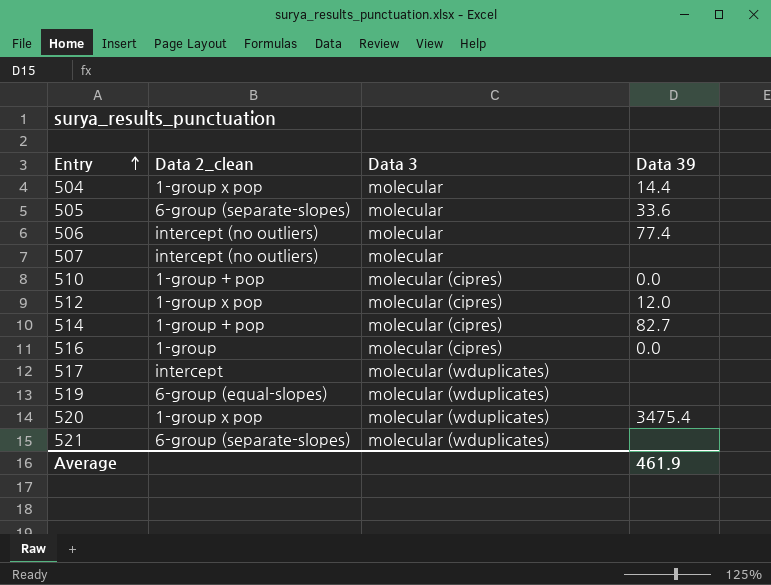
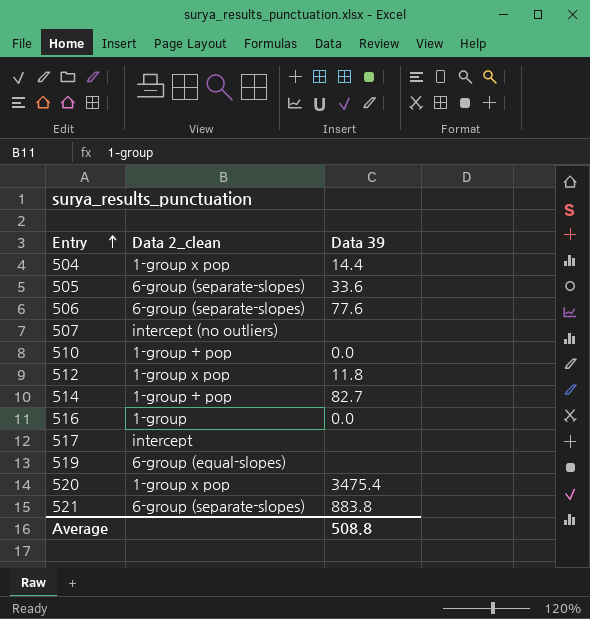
column Data 3 | position: 3 -> none
506 | Data 2_clean: intercept (no outliers) -> 6-group (separate-slopes)
506 | Data 39: 77.4 -> 77.6
512 | Data 39: 12.0 -> 11.8
521 | Data 39: none -> 883.8
Average | Data 39: 461.9 -> 508.8

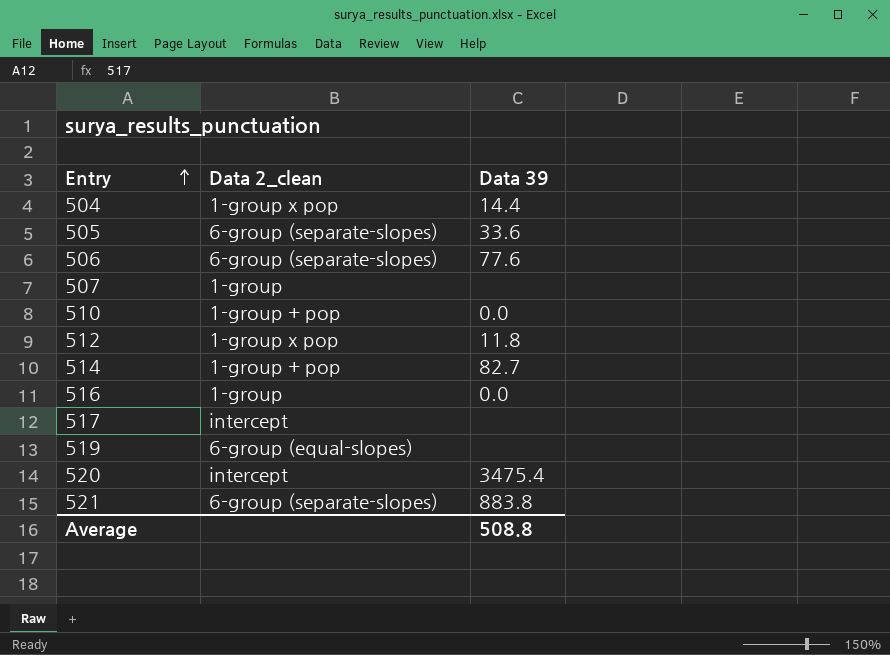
507 | Data 2_clean: intercept (no outliers) -> 1-group
520 | Data 2_clean: 1-group x pop -> intercept

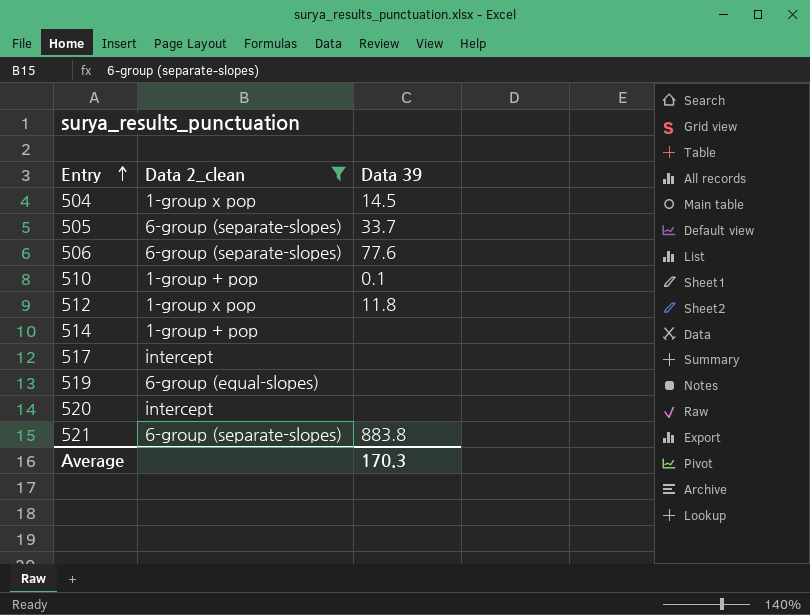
filter: none -> Data 2_clean != 1-group
504 | Data 39: 14.4 -> 14.5
505 | Data 39: 33.6 -> 33.7
510 | Data 39: 0.0 -> 0.1
514 | Data 39: 82.7 -> none
520 | Data 39: 3475.4 -> none
Average | Data 39: 508.8 -> 170.3

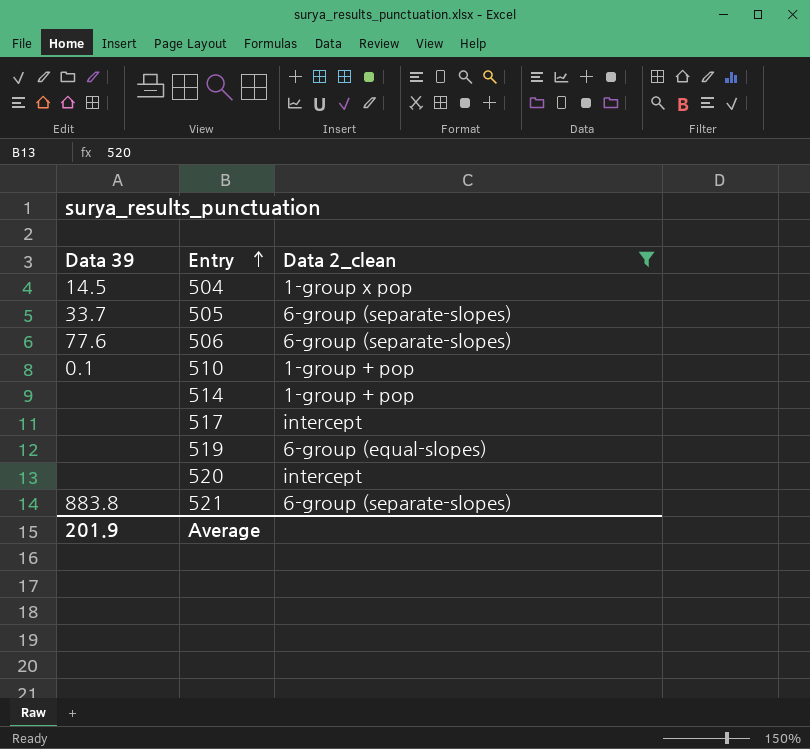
column Data 39 | position: 3 -> 1
row 512: 1-group x pop | 11.8 -> none
Average | Data 39: 170.3 -> 201.9

